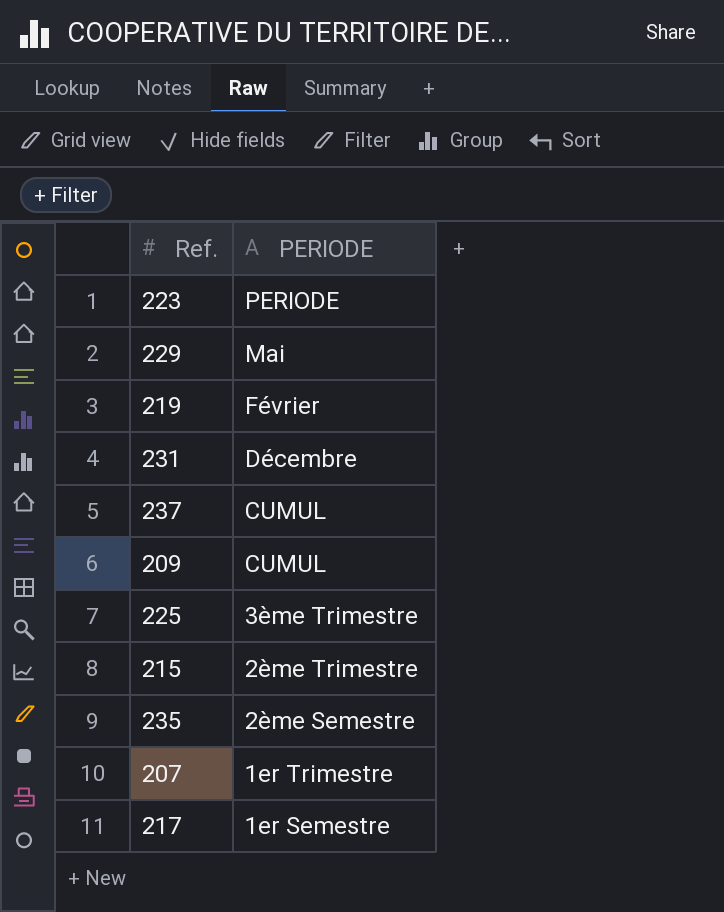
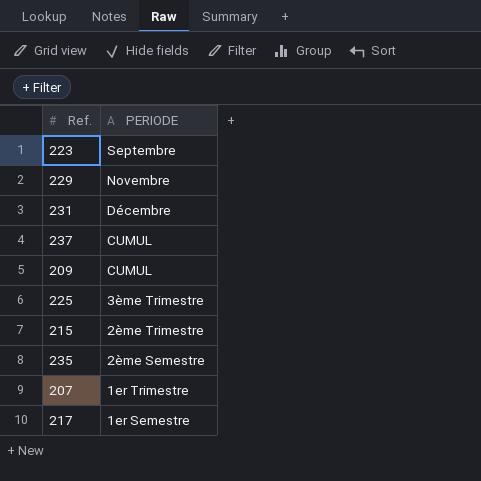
row 219: Février -> none
223 | PERIODE: PERIODE -> Septembre
229 | PERIODE: Mai -> Novembre

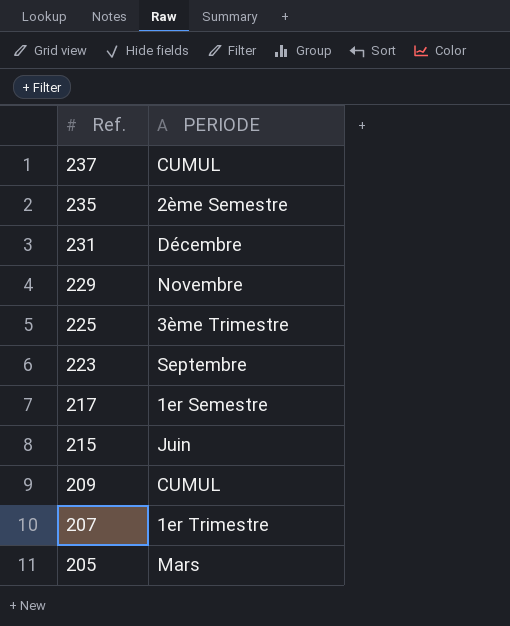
row order: PERIODE descending -> Ref. descending
215 | PERIODE: 2ème Trimestre -> Juin
row 205: none -> Mars

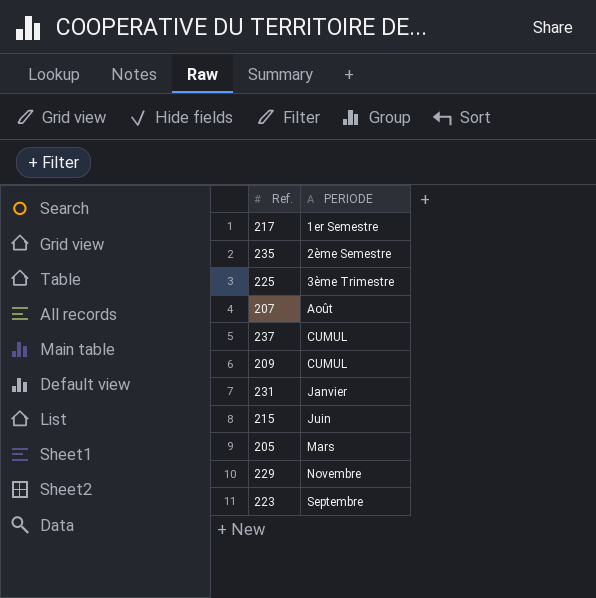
row order: Ref. descending -> PERIODE ascending
207 | PERIODE: 1er Trimestre -> Août
231 | PERIODE: Décembre -> Janvier

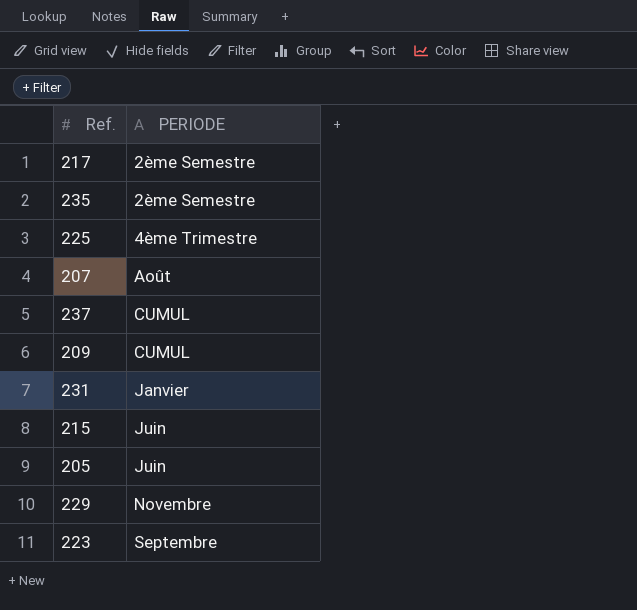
217 | PERIODE: 1er Semestre -> 2ème Semestre
225 | PERIODE: 3ème Trimestre -> 4ème Trimestre
205 | PERIODE: Mars -> Juin

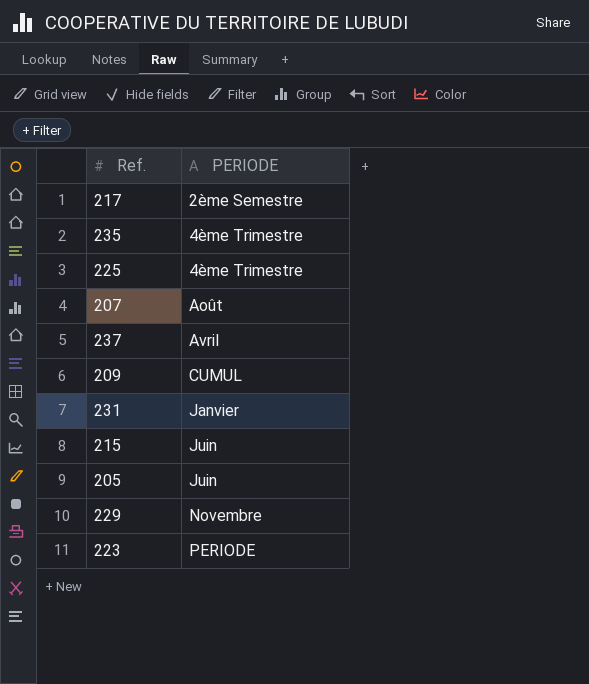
235 | PERIODE: 2ème Semestre -> 4ème Trimestre
237 | PERIODE: CUMUL -> Avril
223 | PERIODE: Septembre -> PERIODE

